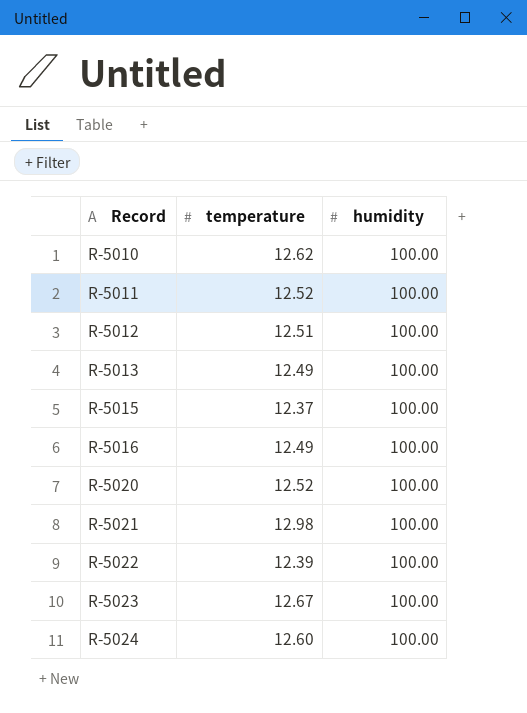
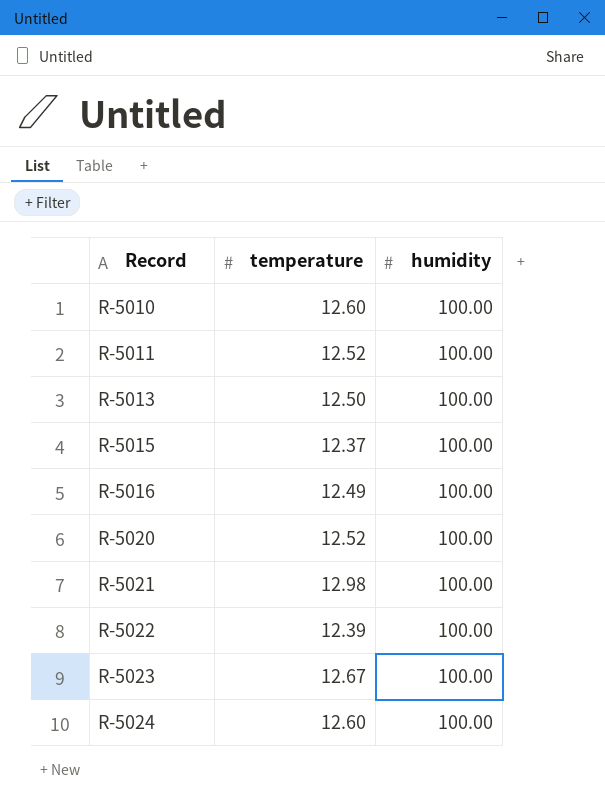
row R-5012: 12.51 | 100.00 -> none
R-5010 | temperature: 12.62 -> 12.60
R-5013 | temperature: 12.49 -> 12.50

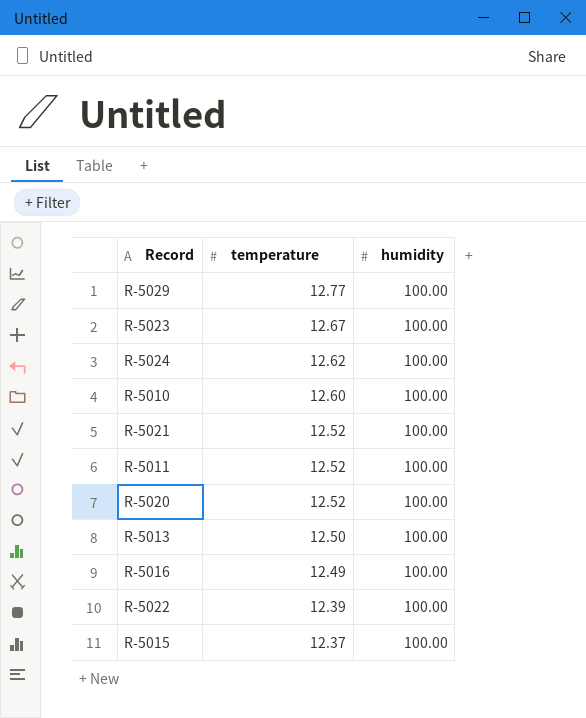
row order: Record ascending -> temperature descending
row R-5029: none -> 12.77 | 100.00
R-5024 | temperature: 12.60 -> 12.62
R-5021 | temperature: 12.98 -> 12.52

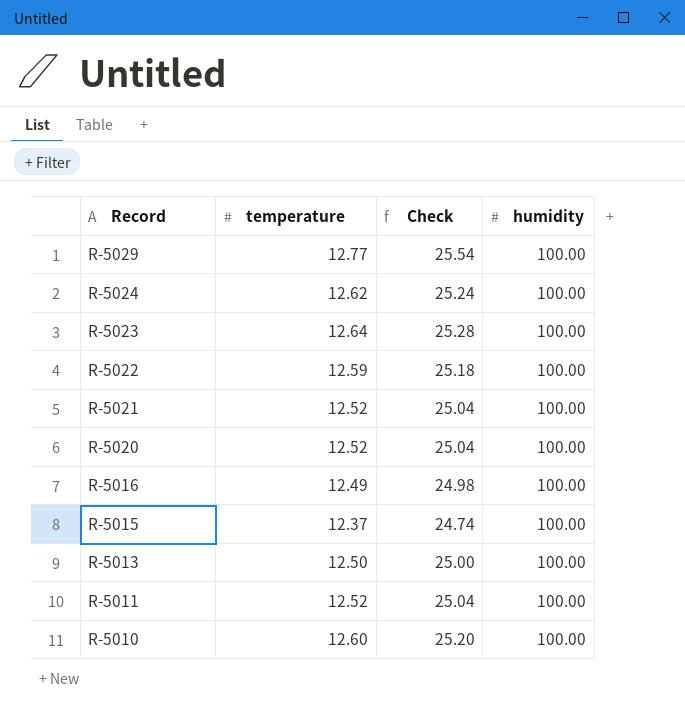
row order: temperature descending -> Record descending
column Check | formula: none -> [temperature] * 2
R-5023 | temperature: 12.67 -> 12.64
R-5022 | temperature: 12.39 -> 12.59

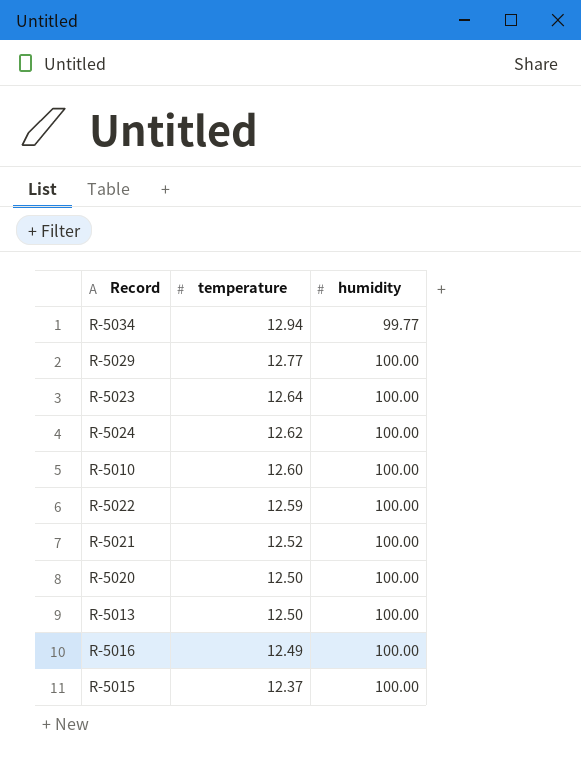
row order: Record descending -> temperature descending
column Check | formula: [temperature] * 2 -> none
row R-5011: 12.52 | 25.04 | 100.00 -> none
row R-5034: none -> 12.94 | 99.77
R-5020 | temperature: 12.52 -> 12.50

